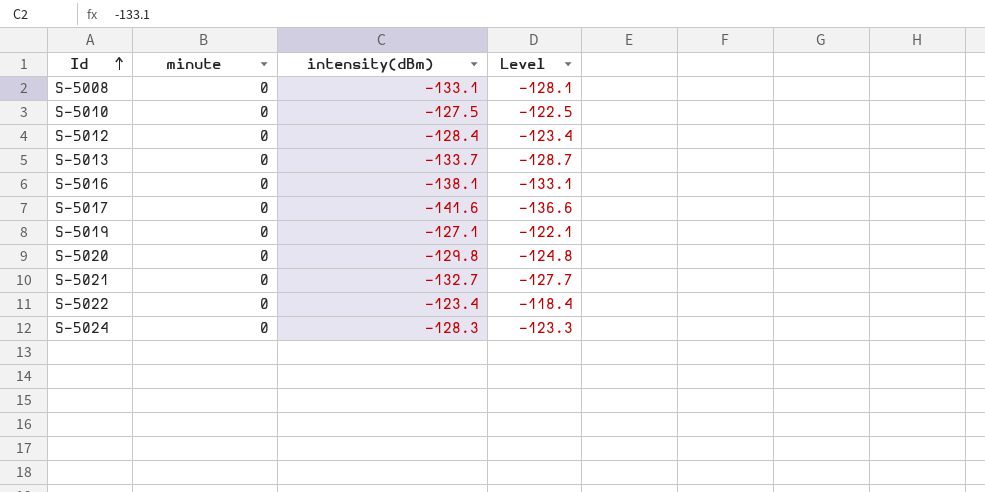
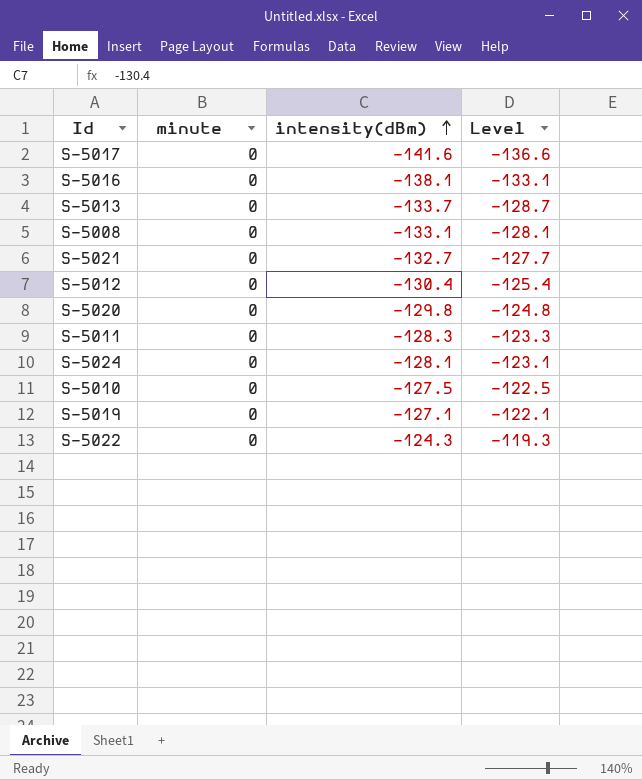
row order: Id ascending -> intensity(dBm) ascending
S-5012 | intensity(dBm): -128.4 -> -130.4
S-5012 | Level: -123.4 -> -125.4
row S-5011: none -> 0 | -128.3 | -123.3
S-5024 | intensity(dBm): -128.3 -> -128.1
S-5024 | Level: -123.3 -> -123.1
S-5022 | intensity(dBm): -123.4 -> -124.3
S-5022 | Level: -118.4 -> -119.3

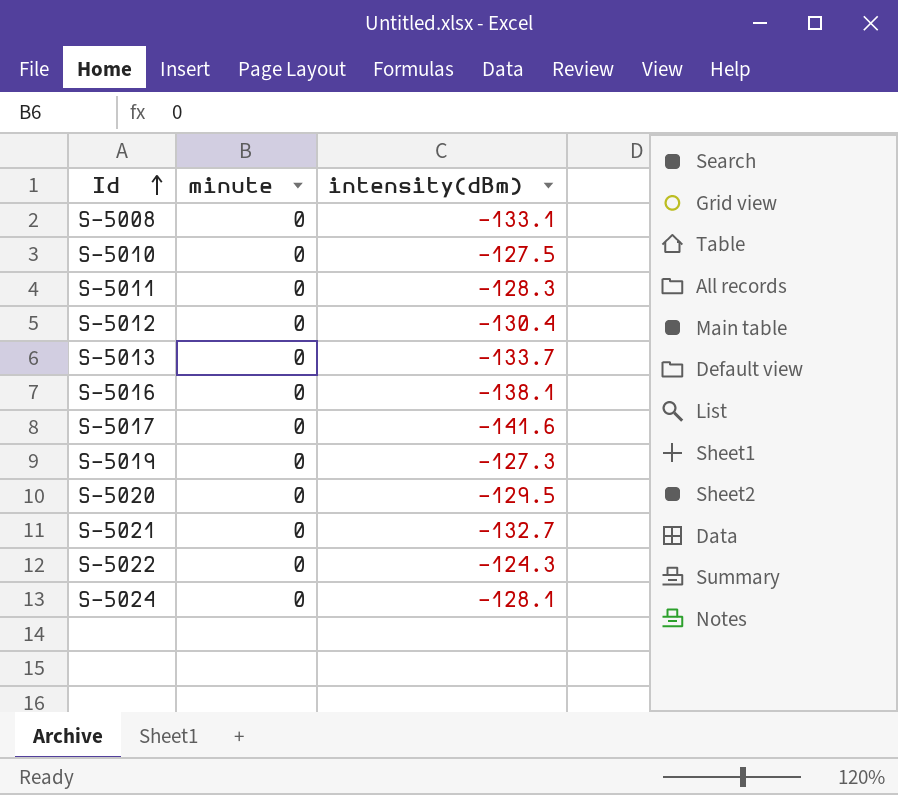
row order: intensity(dBm) ascending -> Id ascending
column Level | formula: [intensity(dBm)] + 5 -> none
S-5019 | intensity(dBm): -127.1 -> -127.3
S-5020 | intensity(dBm): -129.8 -> -129.5

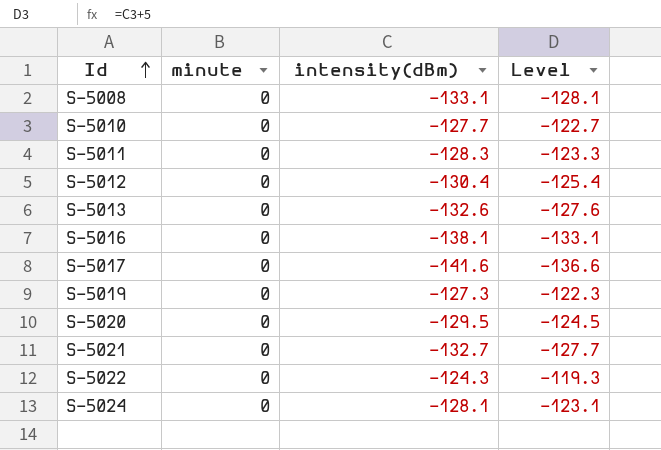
column Level | formula: none -> [intensity(dBm)] + 5
S-5010 | intensity(dBm): -127.5 -> -127.7
S-5013 | intensity(dBm): -133.7 -> -132.6

